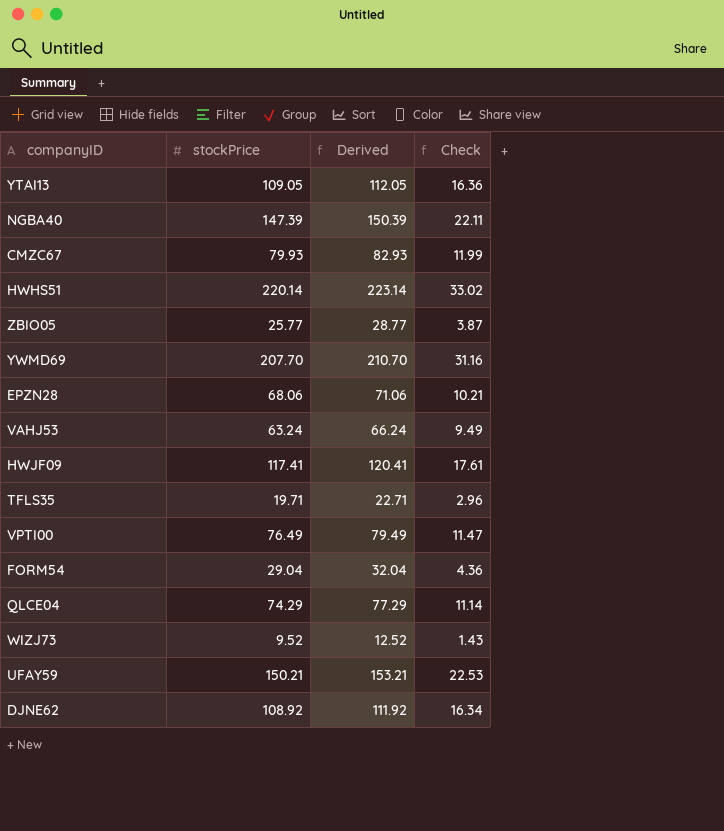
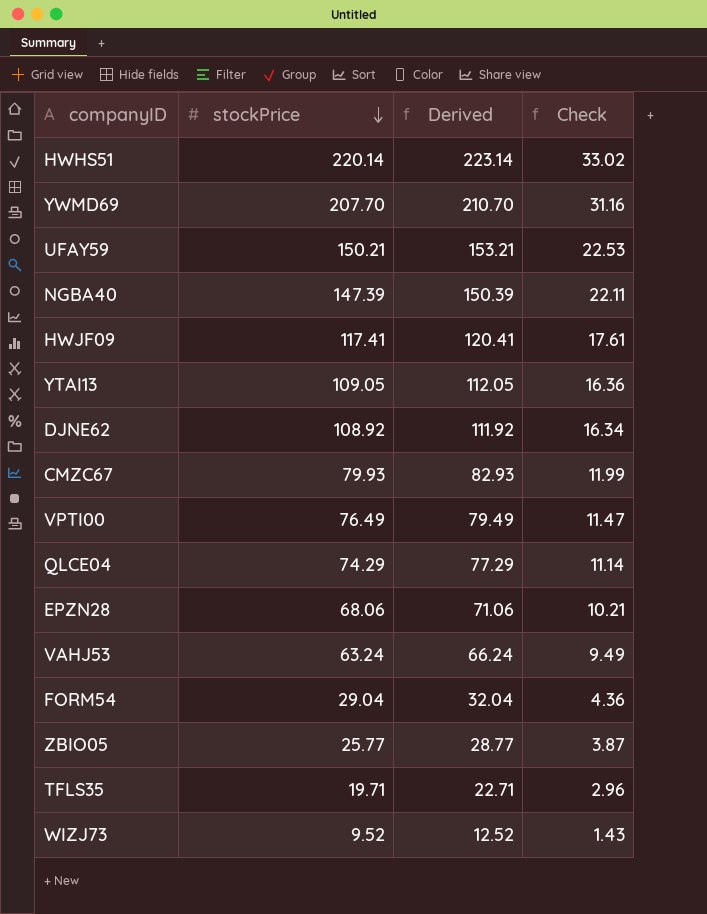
row order: none -> stockPrice descending

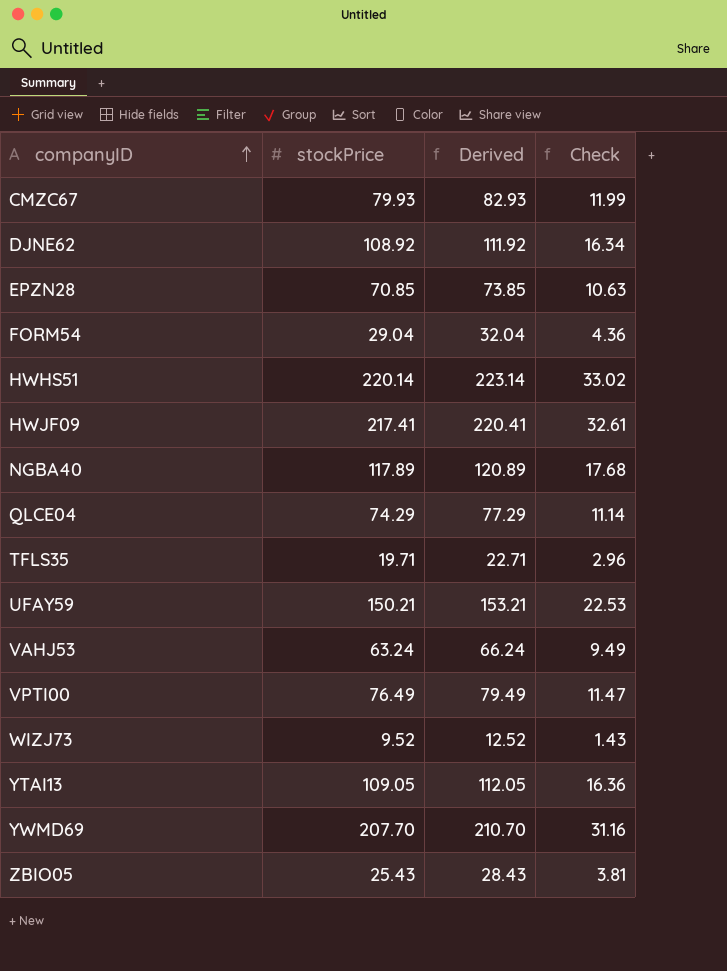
row order: stockPrice descending -> companyID ascending
EPZN28 | stockPrice: 68.06 -> 70.85
EPZN28 | Derived: 71.06 -> 73.85
EPZN28 | Check: 10.21 -> 10.63
HWJF09 | stockPrice: 117.41 -> 217.41
HWJF09 | Derived: 120.41 -> 220.41
HWJF09 | Check: 17.61 -> 32.61
NGBA40 | stockPrice: 147.39 -> 117.89
NGBA40 | Derived: 150.39 -> 120.89
NGBA40 | Check: 22.11 -> 17.68
ZBIO05 | stockPrice: 25.77 -> 25.43
ZBIO05 | Derived: 28.77 -> 28.43
ZBIO05 | Check: 3.87 -> 3.81

